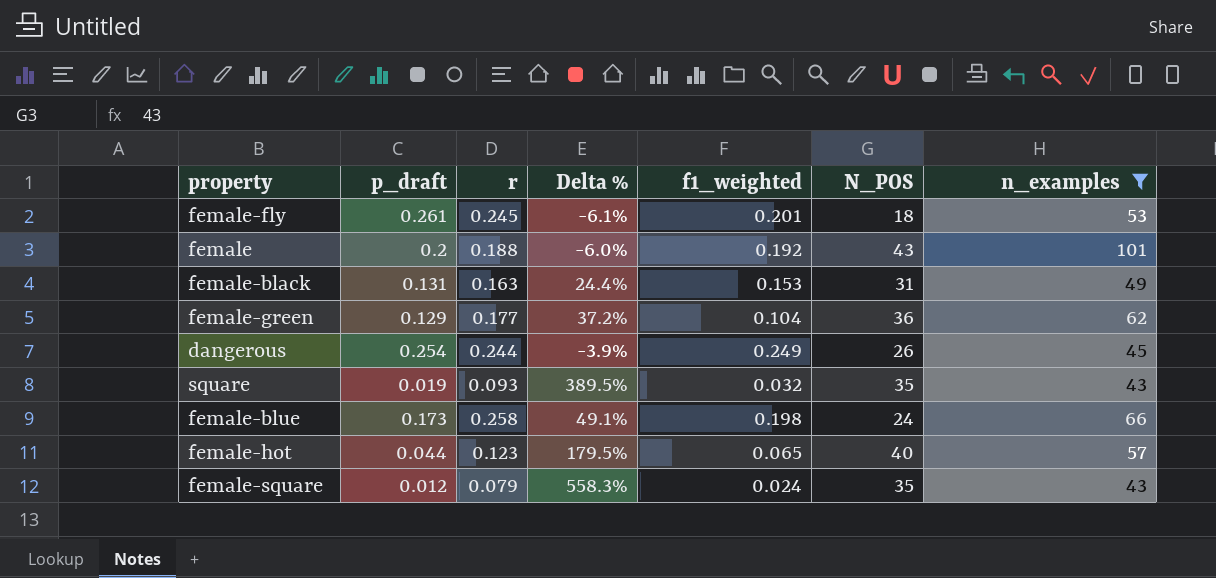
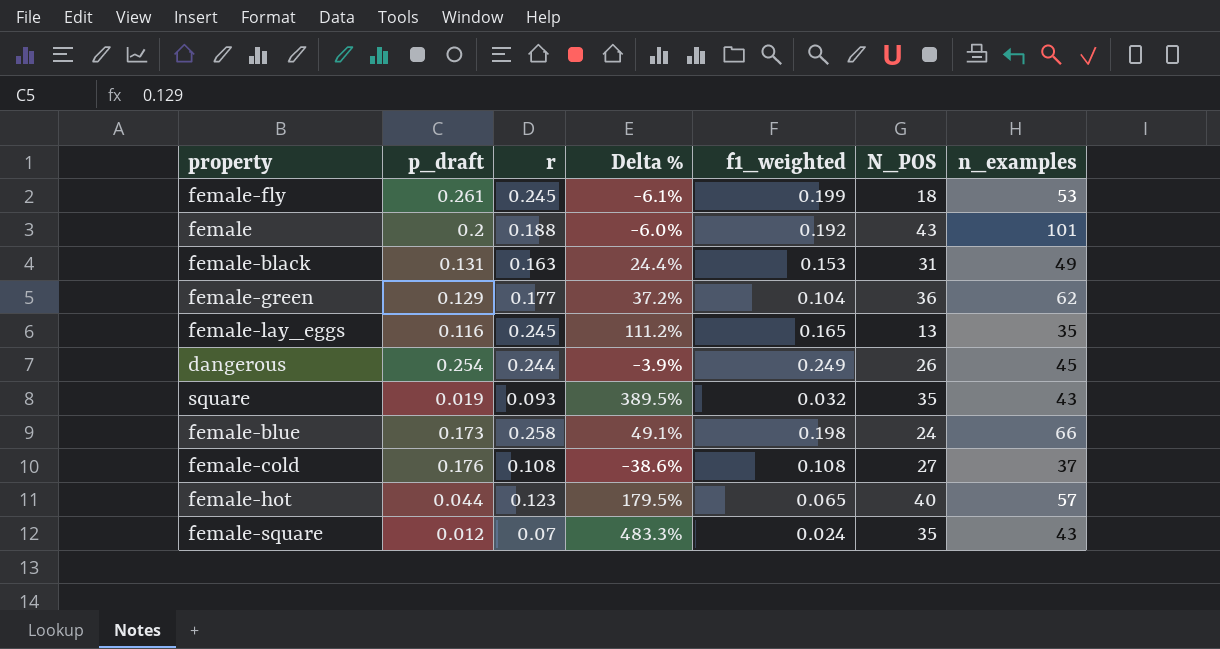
filter: n_examples >= 43 -> none
female-fly | f1_weighted: 0.201 -> 0.199
female-square | r: 0.079 -> 0.07
female-square | Delta %: 558.3% -> 483.3%

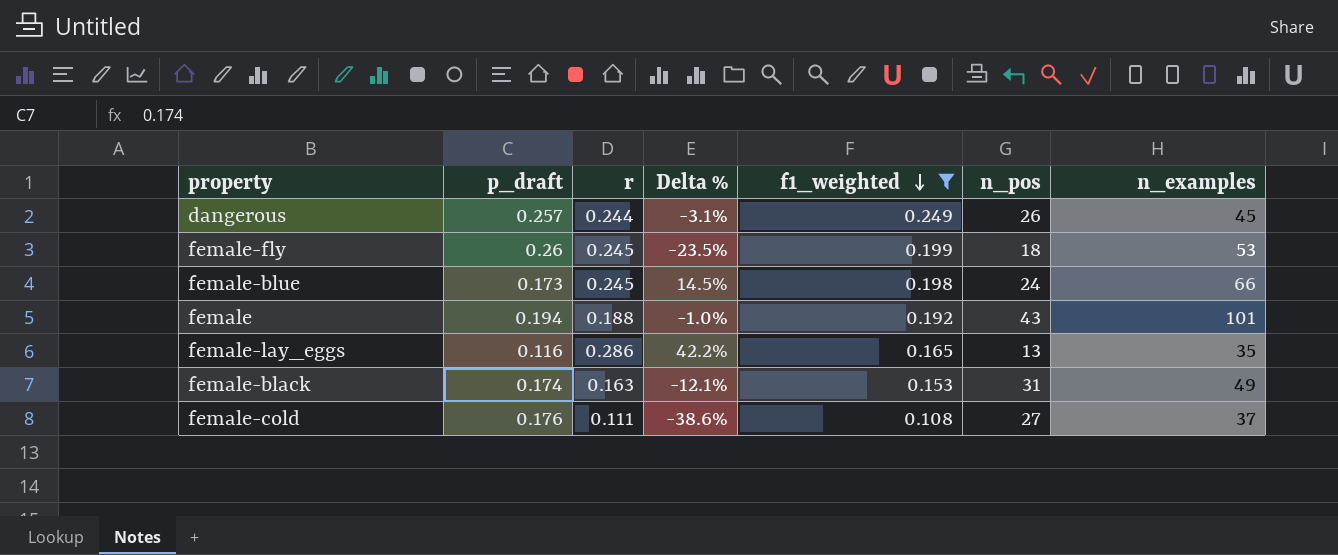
filter: none -> f1_weighted >= 0.108
row order: none -> f1_weighted descending
column Delta % | formula: ([r] - [p_draft]) / [p_draft] -> ([f1_weighted] - [p_draft]) / [p_draft]
column name: N_POS -> n_pos
dangerous | p_draft: 0.254 -> 0.257
female-fly | p_draft: 0.261 -> 0.26
female-blue | r: 0.258 -> 0.245
female | p_draft: 0.2 -> 0.194
female-lay_eggs | r: 0.245 -> 0.286
female-black | p_draft: 0.131 -> 0.174
female-cold | r: 0.108 -> 0.111

